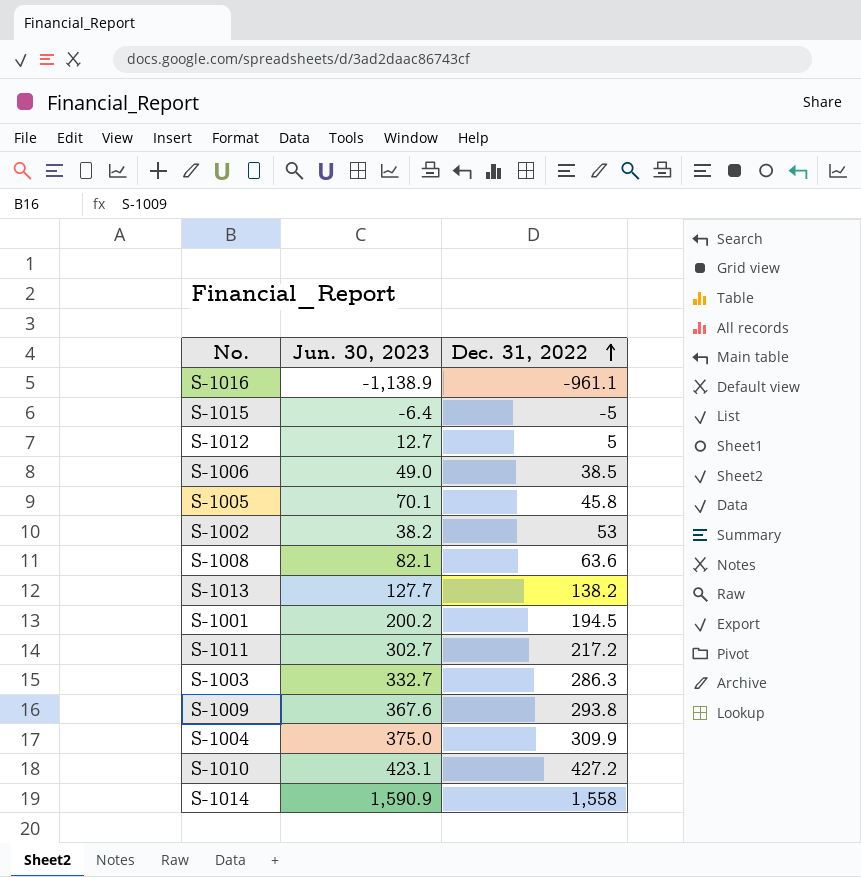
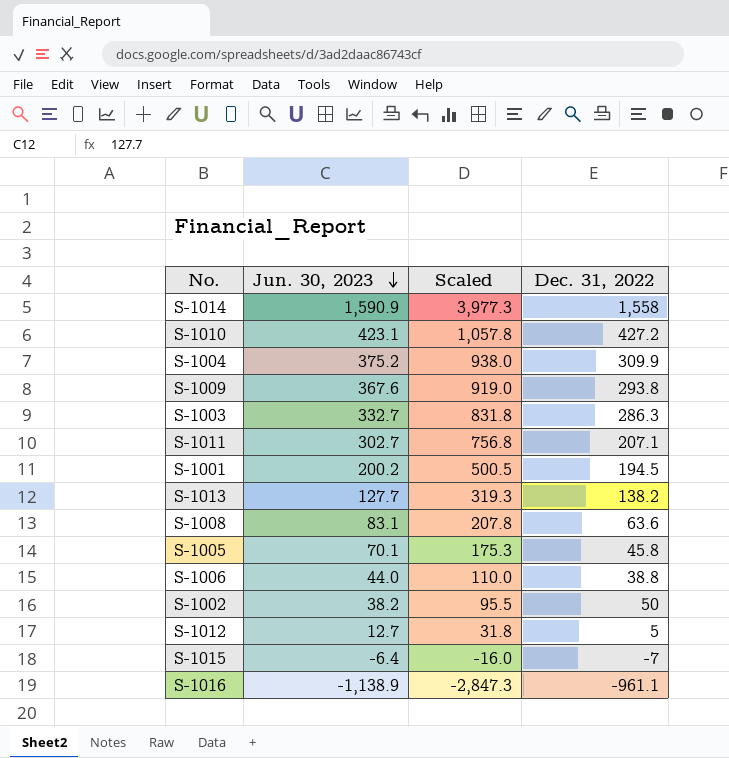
row order: Dec. 31, 2022 ascending -> Jun. 30, 2023 descending
column Scaled | formula: none -> [Jun. 30, 2023] * 2.5
S-1004 | Jun. 30, 2023: 375.0 -> 375.2
S-1011 | Dec. 31, 2022: 217.2 -> 207.1
S-1008 | Jun. 30, 2023: 82.1 -> 83.1
S-1006 | Jun. 30, 2023: 49.0 -> 44.0
S-1006 | Dec. 31, 2022: 38.5 -> 38.8
S-1002 | Dec. 31, 2022: 53 -> 50
S-1015 | Dec. 31, 2022: -5 -> -7

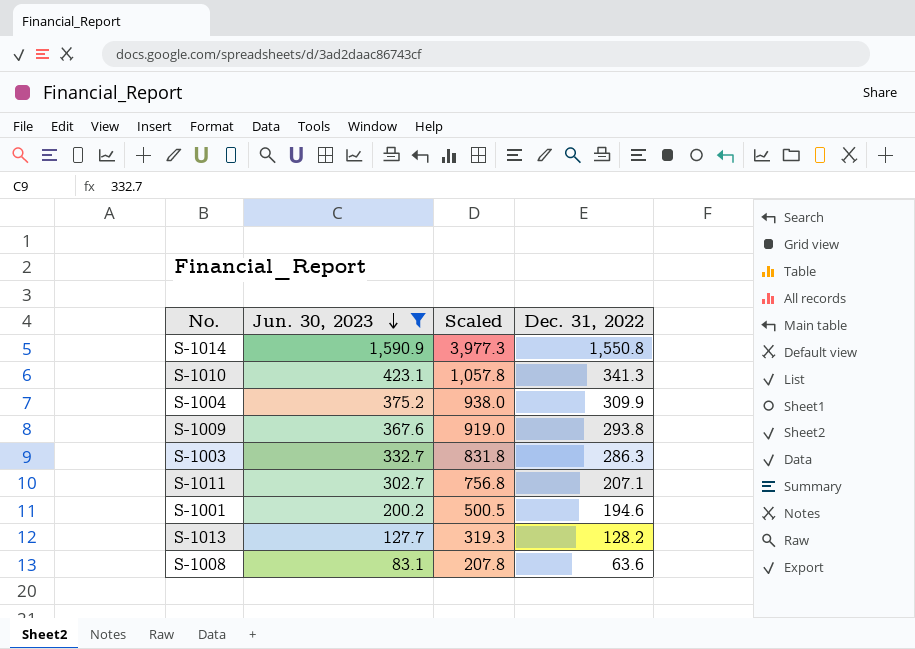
filter: none -> Jun. 30, 2023 >= 83.1
S-1014 | Dec. 31, 2022: 1,558 -> 1,550.8
S-1010 | Dec. 31, 2022: 427.2 -> 341.3
S-1001 | Dec. 31, 2022: 194.5 -> 194.6
S-1013 | Dec. 31, 2022: 138.2 -> 128.2

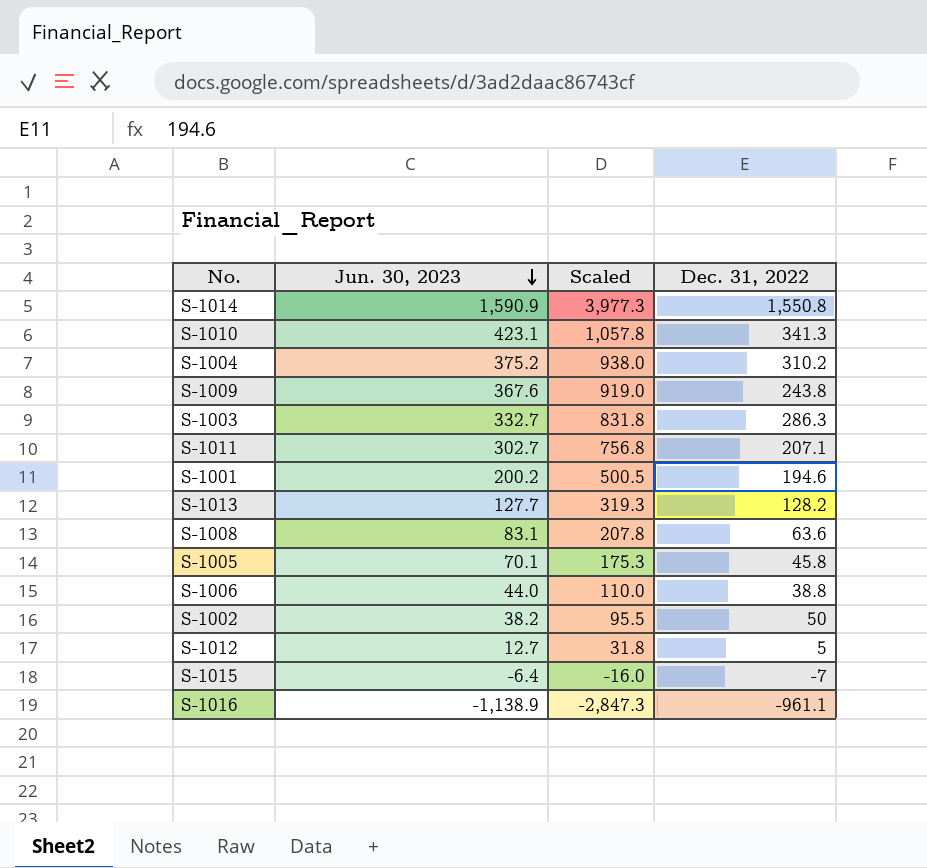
filter: Jun. 30, 2023 >= 83.1 -> none
S-1004 | Dec. 31, 2022: 309.9 -> 310.2
S-1009 | Dec. 31, 2022: 293.8 -> 243.8

